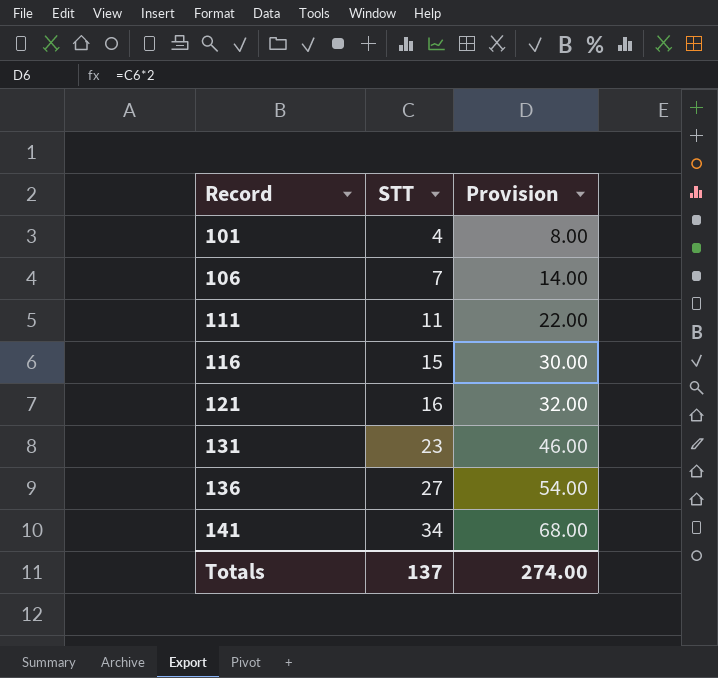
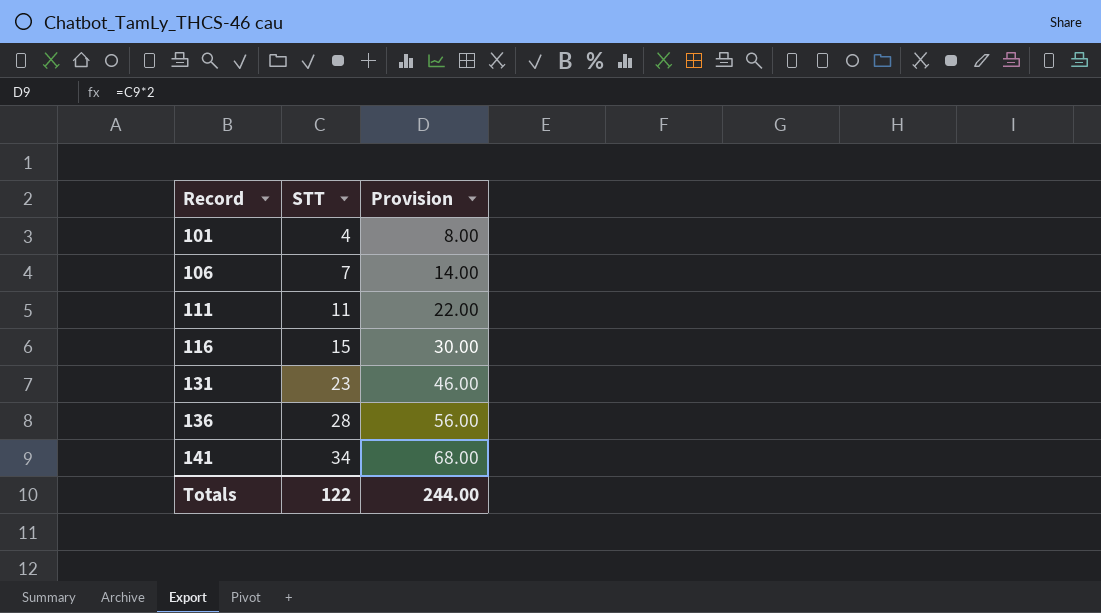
row 121: 16 | 32.00 -> none
136 | STT: 27 -> 28
136 | Provision: 54.00 -> 56.00
Totals | STT: 137 -> 122
Totals | Provision: 274.00 -> 244.00

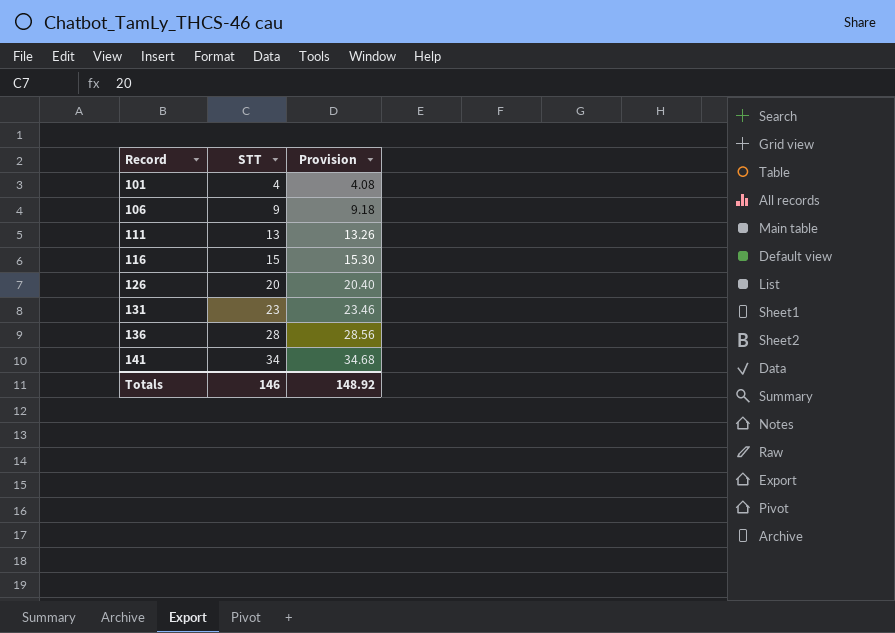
column Provision | formula: [STT] * 2 -> [STT] * 1.02
106 | STT: 7 -> 9
111 | STT: 11 -> 13
row 126: none -> 20 | 20.40
Totals | STT: 122 -> 146
Totals | Provision: 244.00 -> 148.92

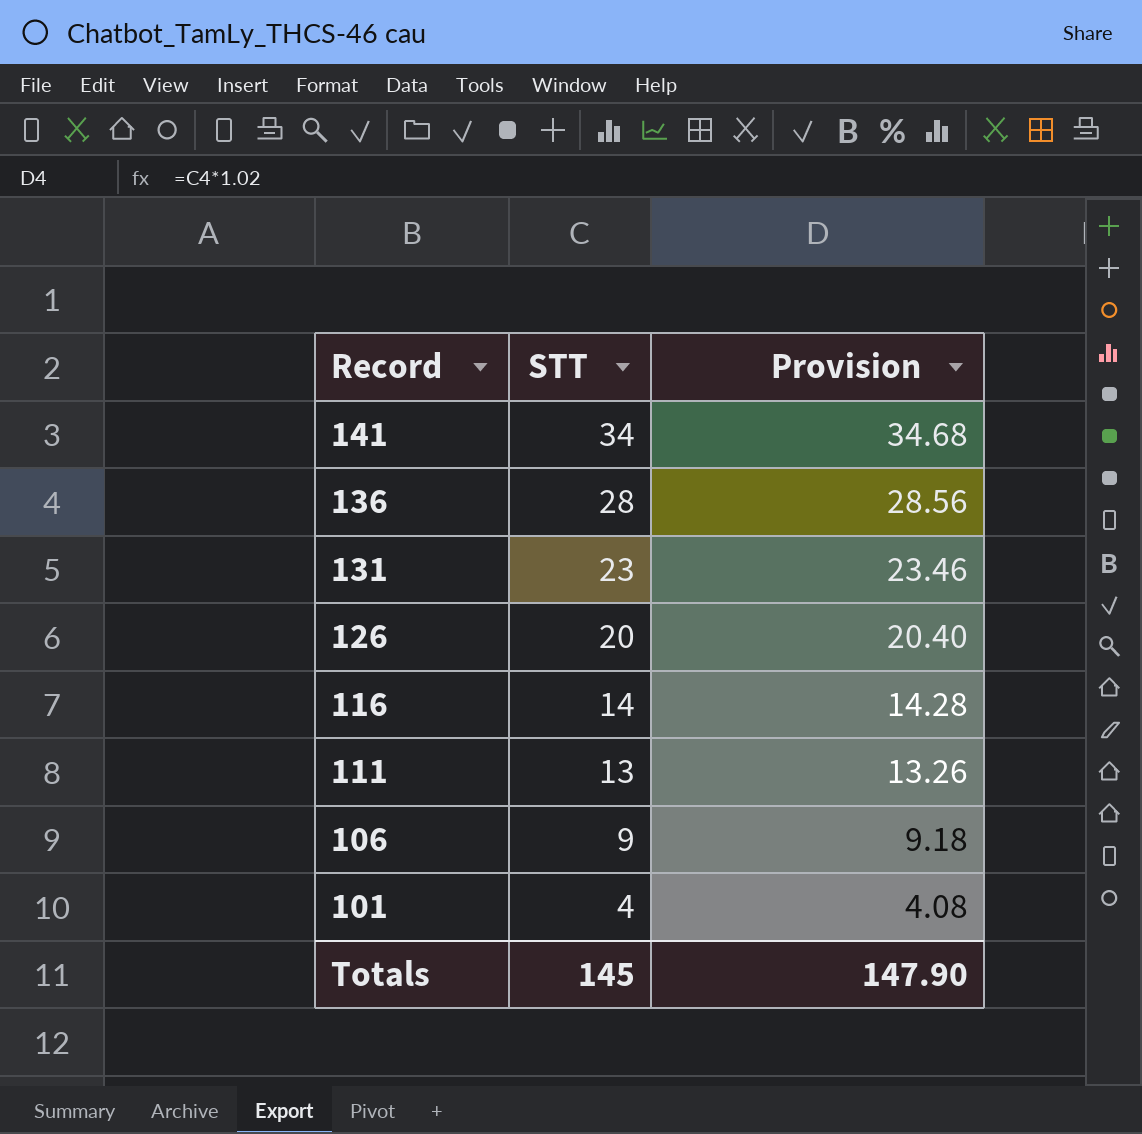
row order: Record ascending -> Record descending
116 | STT: 15 -> 14
116 | Provision: 15.30 -> 14.28
Totals | STT: 146 -> 145
Totals | Provision: 148.92 -> 147.90

